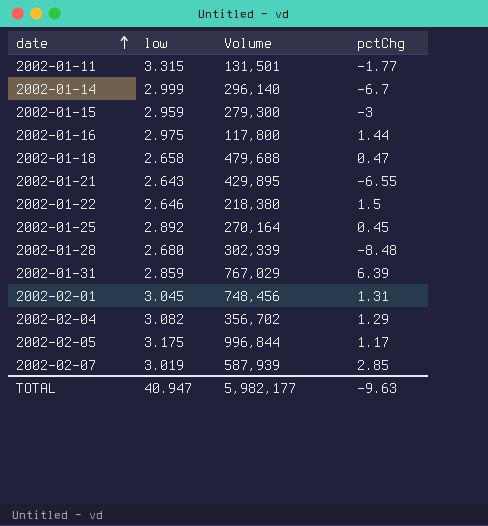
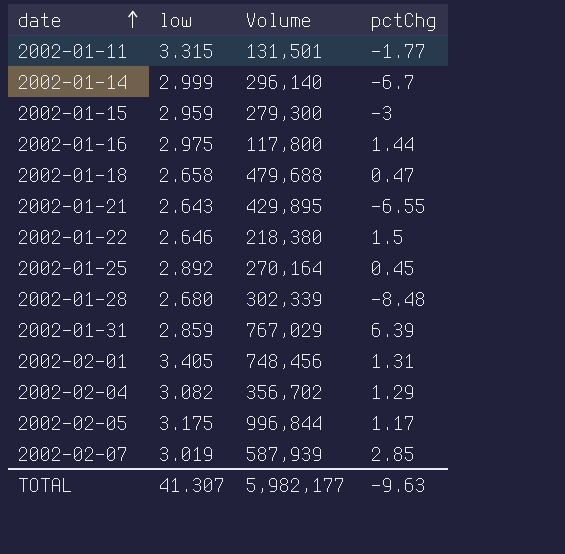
2002-02-01 | low: 3.045 -> 3.405
TOTAL | low: 40.947 -> 41.307

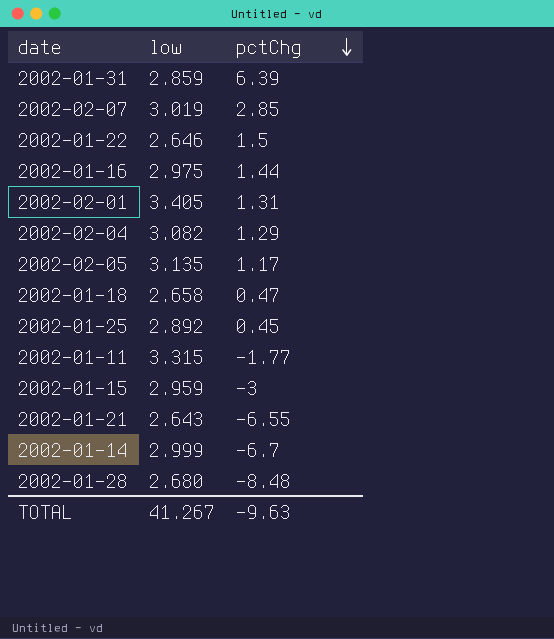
row order: date ascending -> pctChg descending
column Volume | position: 3 -> none
2002-02-05 | low: 3.175 -> 3.135
TOTAL | low: 41.307 -> 41.267

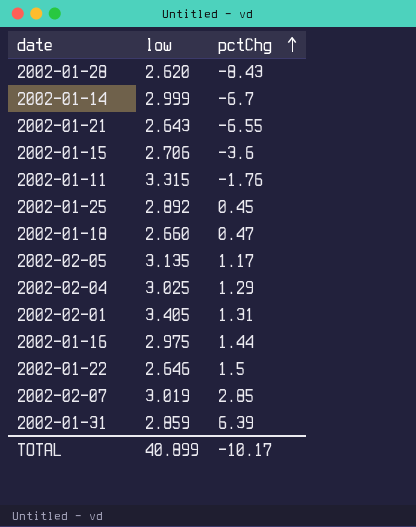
row order: pctChg descending -> pctChg ascending
2002-01-28 | low: 2.680 -> 2.620
2002-01-28 | pctChg: -8.48 -> -8.43
2002-01-15 | low: 2.959 -> 2.706
2002-01-15 | pctChg: -3 -> -3.6
2002-01-11 | pctChg: -1.77 -> -1.76
2002-01-18 | low: 2.658 -> 2.660
2002-02-04 | low: 3.082 -> 3.025
TOTAL | low: 41.267 -> 40.899
TOTAL | pctChg: -9.63 -> -10.17

